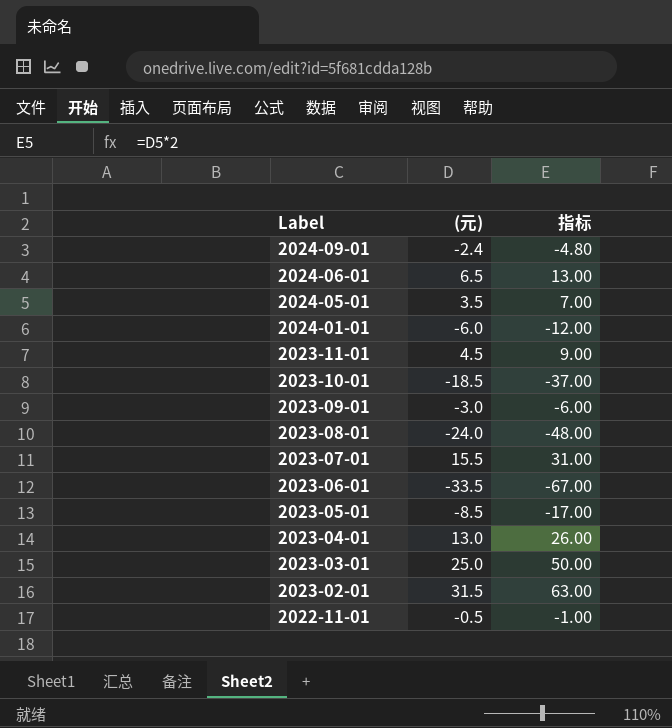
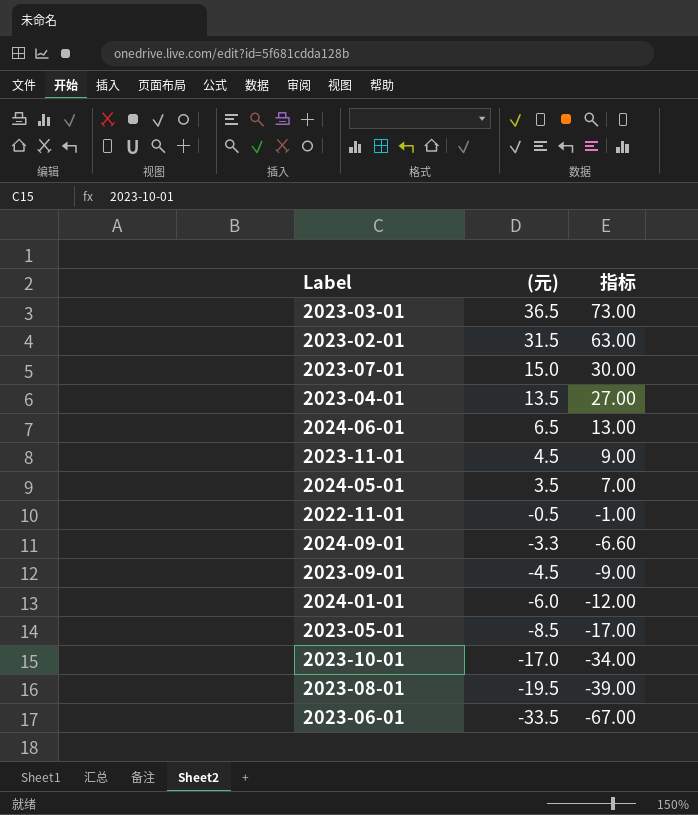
row order: Label descending -> (元) descending
2023-03-01 | (元): 25.0 -> 36.5
2023-03-01 | 指标: 50.00 -> 73.00
2023-07-01 | (元): 15.5 -> 15.0
2023-07-01 | 指标: 31.00 -> 30.00
2023-04-01 | (元): 13.0 -> 13.5
2023-04-01 | 指标: 26.00 -> 27.00
2024-09-01 | (元): -2.4 -> -3.3
2024-09-01 | 指标: -4.80 -> -6.60
2023-09-01 | (元): -3.0 -> -4.5
2023-09-01 | 指标: -6.00 -> -9.00
2023-10-01 | (元): -18.5 -> -17.0
2023-10-01 | 指标: -37.00 -> -34.00
2023-08-01 | (元): -24.0 -> -19.5
2023-08-01 | 指标: -48.00 -> -39.00

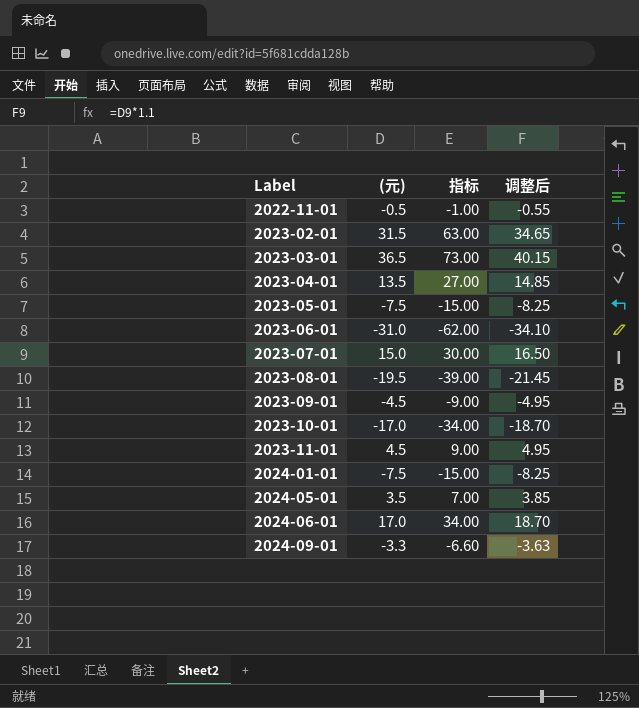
row order: (元) descending -> Label ascending
column 调整后 | formula: none -> [(元)] * 1.1
2023-05-01 | (元): -8.5 -> -7.5
2023-05-01 | 指标: -17.00 -> -15.00
2023-06-01 | (元): -33.5 -> -31.0
2023-06-01 | 指标: -67.00 -> -62.00
2024-01-01 | (元): -6.0 -> -7.5
2024-01-01 | 指标: -12.00 -> -15.00
2024-06-01 | (元): 6.5 -> 17.0
2024-06-01 | 指标: 13.00 -> 34.00

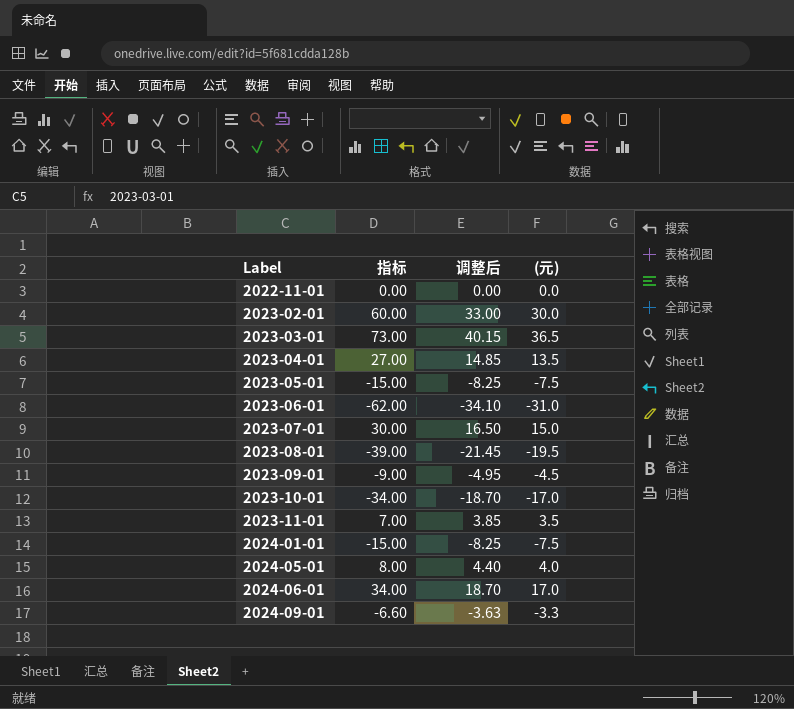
column (元) | position: 2 -> 4
2022-11-01 | 指标: -1.00 -> 0.00
2022-11-01 | 调整后: -0.55 -> 0.00
2022-11-01 | (元): -0.5 -> 0.0
2023-02-01 | 指标: 63.00 -> 60.00
2023-02-01 | 调整后: 34.65 -> 33.00
2023-02-01 | (元): 31.5 -> 30.0
2023-11-01 | 指标: 9.00 -> 7.00
2023-11-01 | 调整后: 4.95 -> 3.85
2023-11-01 | (元): 4.5 -> 3.5
2024-05-01 | 指标: 7.00 -> 8.00
2024-05-01 | 调整后: 3.85 -> 4.40
2024-05-01 | (元): 3.5 -> 4.0

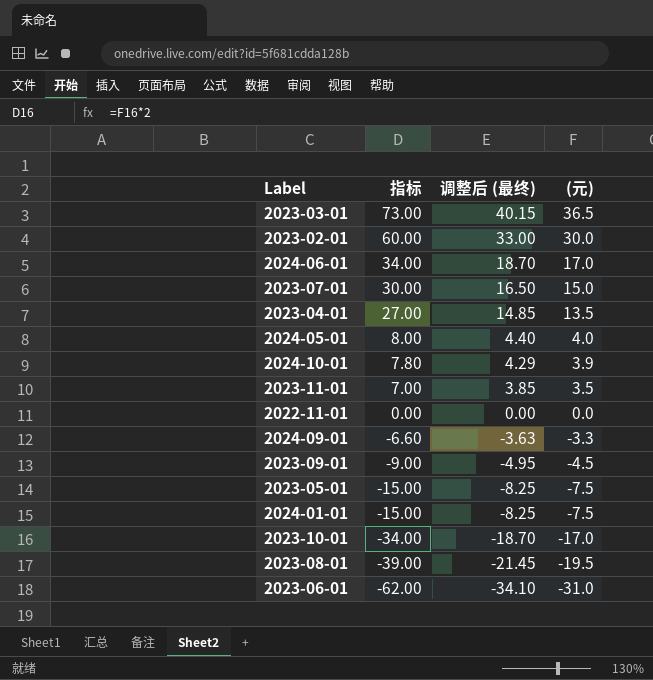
row order: Label ascending -> 指标 descending
column name: 调整后 -> 调整后 (最终)
row 2024-10-01: none -> 7.80 | 4.29 | 3.9

